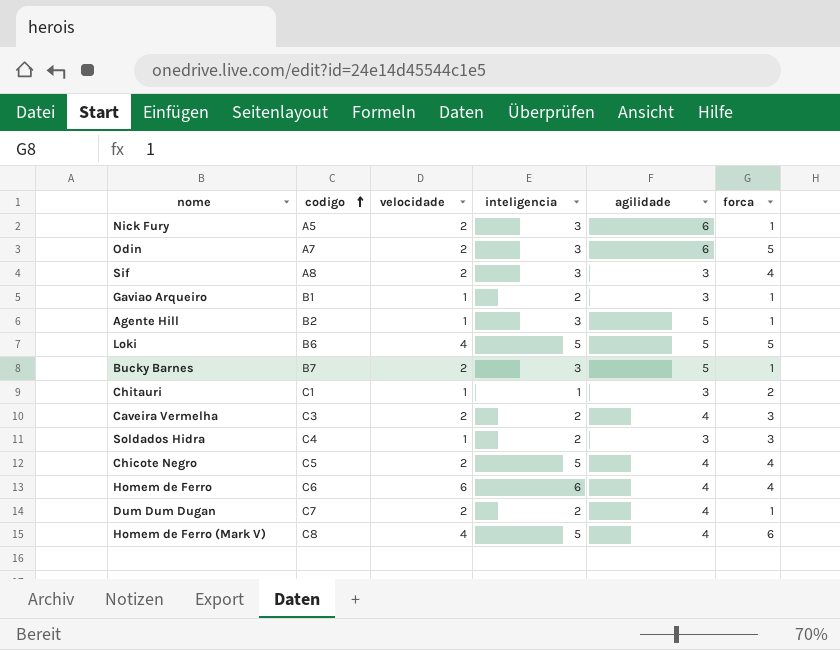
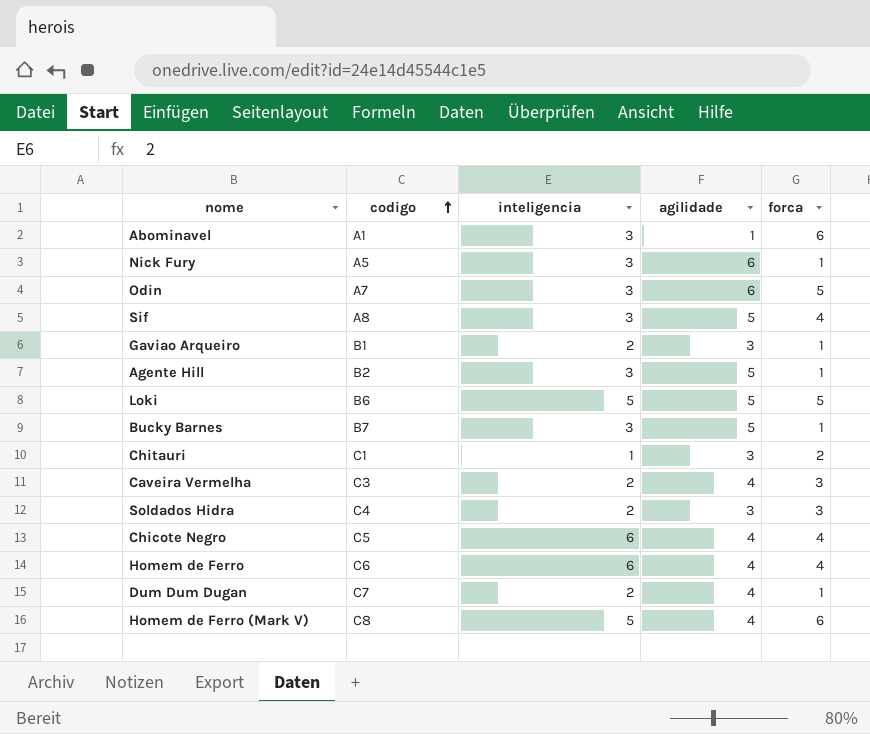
column velocidade | position: 3 -> none
row Abominavel: none -> A1 | 3 | 1 | 6
Sif | agilidade: 3 -> 5
Chicote Negro | inteligencia: 5 -> 6

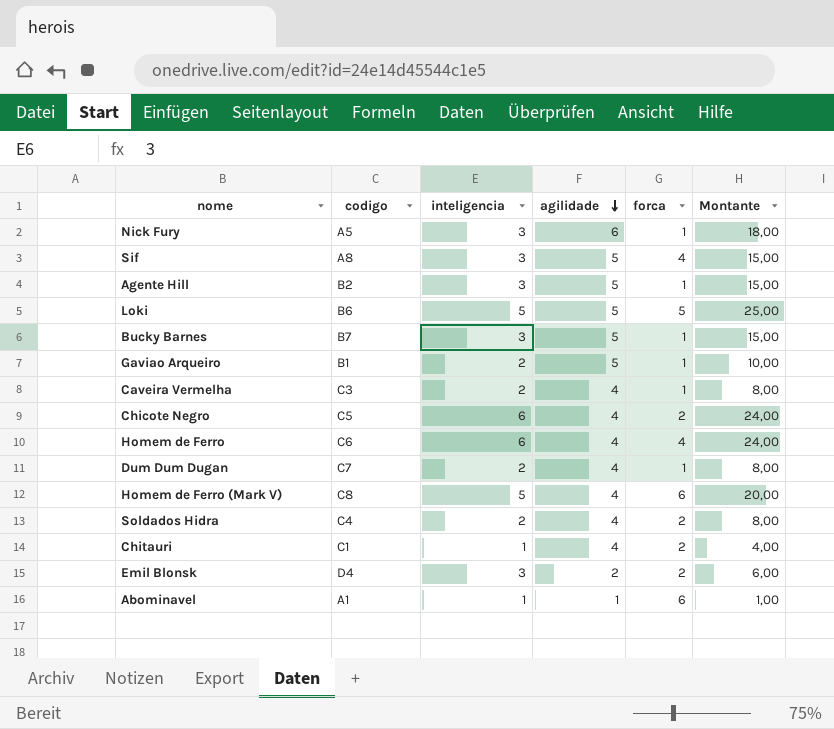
row order: codigo ascending -> agilidade descending
column Montante | formula: none -> [inteligencia] * [agilidade]
row Odin: A7 | 3 | 6 | 5 -> none
Gaviao Arqueiro | agilidade: 3 -> 5
Caveira Vermelha | forca: 3 -> 1
Chicote Negro | forca: 4 -> 2
Soldados Hidra | agilidade: 3 -> 4
Soldados Hidra | forca: 3 -> 2
Chitauri | agilidade: 3 -> 4
row Emil Blonsk: none -> D4 | 3 | 2 | 2 | 6,00
Abominavel | inteligencia: 3 -> 1

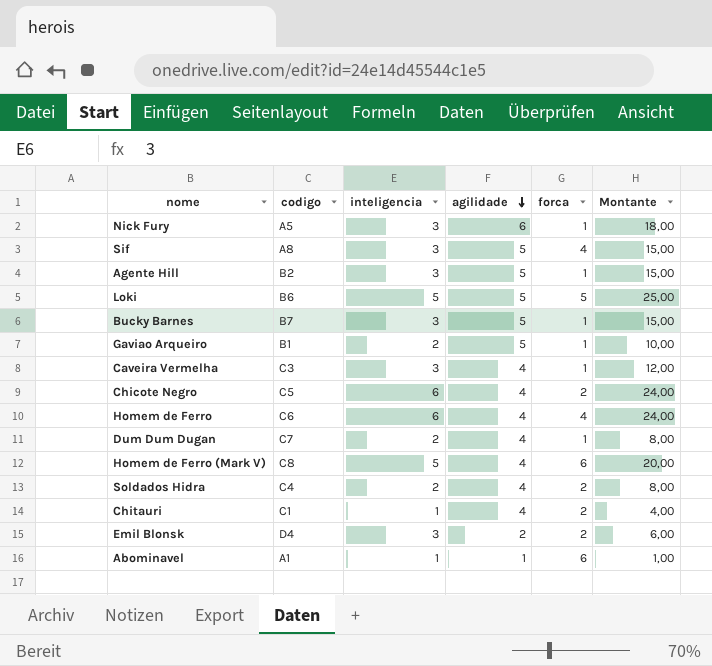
Caveira Vermelha | inteligencia: 2 -> 3
Caveira Vermelha | Montante: 8,00 -> 12,00

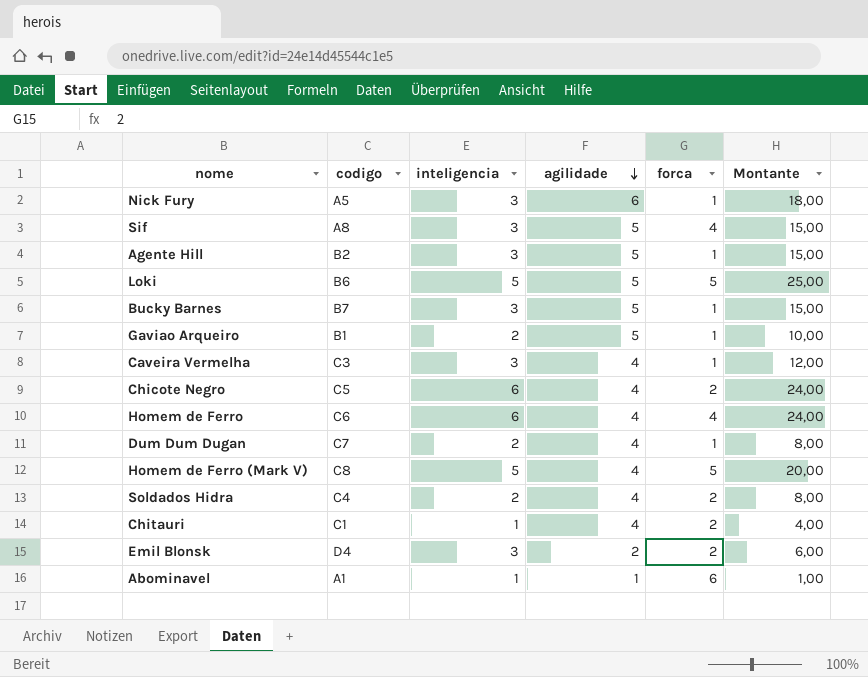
Homem de Ferro (Mark V) | forca: 6 -> 5

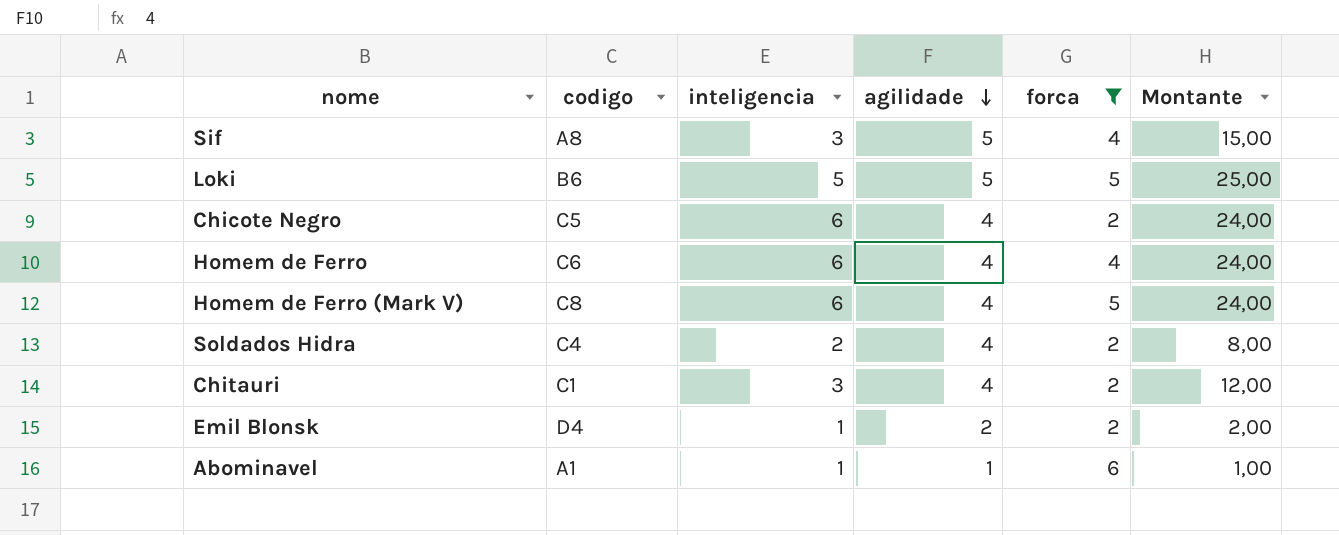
filter: none -> forca != 1
Homem de Ferro (Mark V) | inteligencia: 5 -> 6
Homem de Ferro (Mark V) | Montante: 20,00 -> 24,00
Chitauri | inteligencia: 1 -> 3
Chitauri | Montante: 4,00 -> 12,00
Emil Blonsk | inteligencia: 3 -> 1
Emil Blonsk | Montante: 6,00 -> 2,00

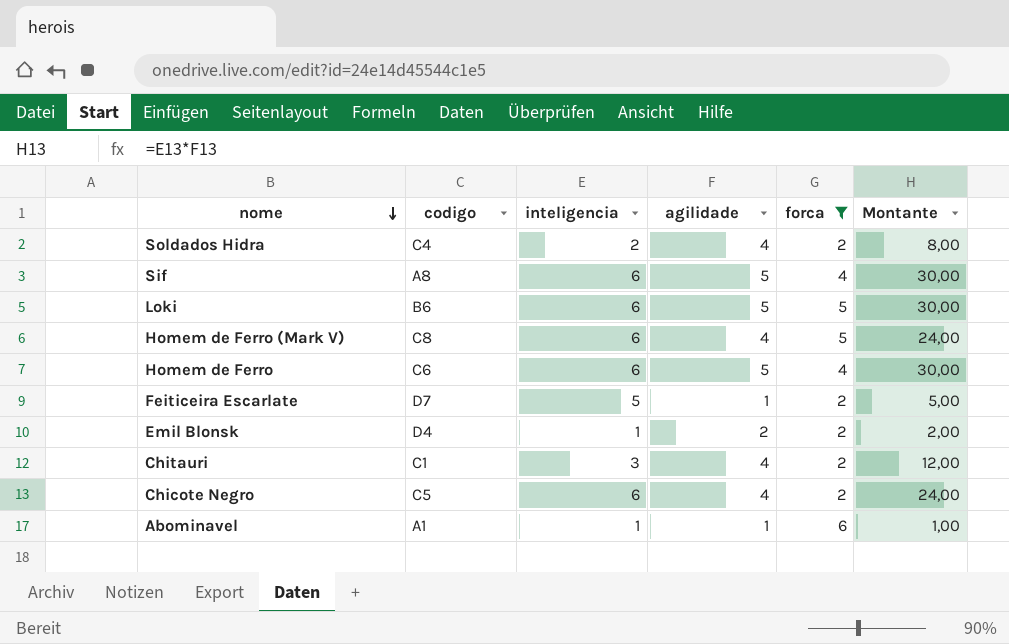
row order: agilidade descending -> nome descending
Sif | inteligencia: 3 -> 6
Sif | Montante: 15,00 -> 30,00
Loki | inteligencia: 5 -> 6
Loki | Montante: 25,00 -> 30,00
Homem de Ferro | agilidade: 4 -> 5
Homem de Ferro | Montante: 24,00 -> 30,00
row Feiticeira Escarlate: none -> D7 | 5 | 1 | 2 | 5,00

